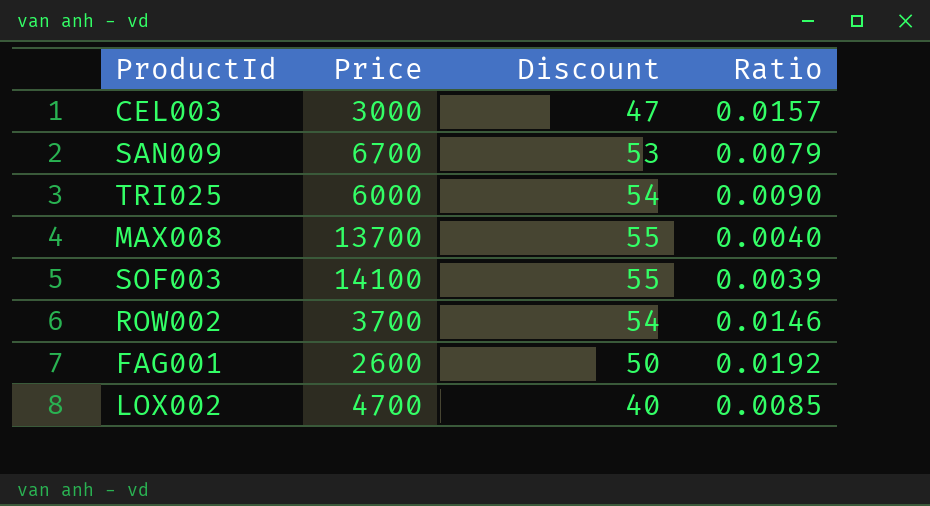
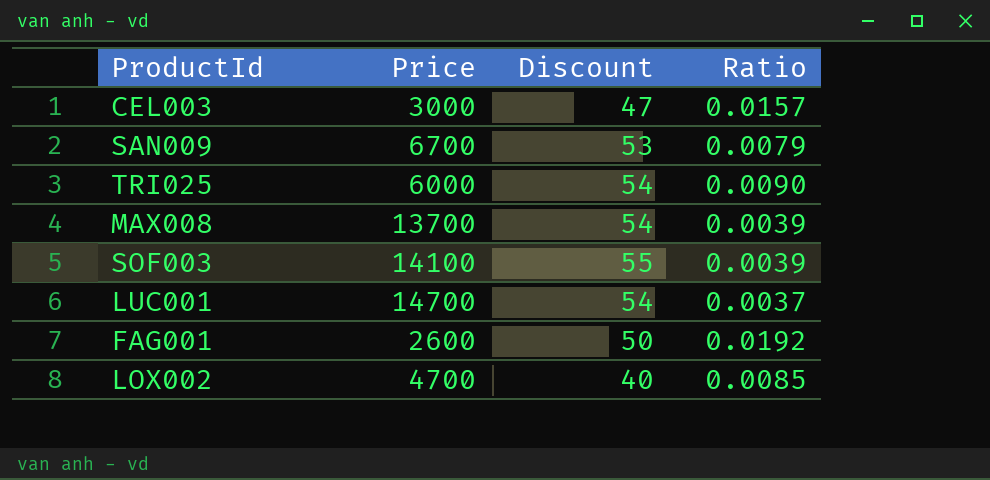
row ROW002: 3700 | 54 | 0.0146 -> none
MAX008 | Discount: 55 -> 54
MAX008 | Ratio: 0.0040 -> 0.0039
row LUC001: none -> 14700 | 54 | 0.0037

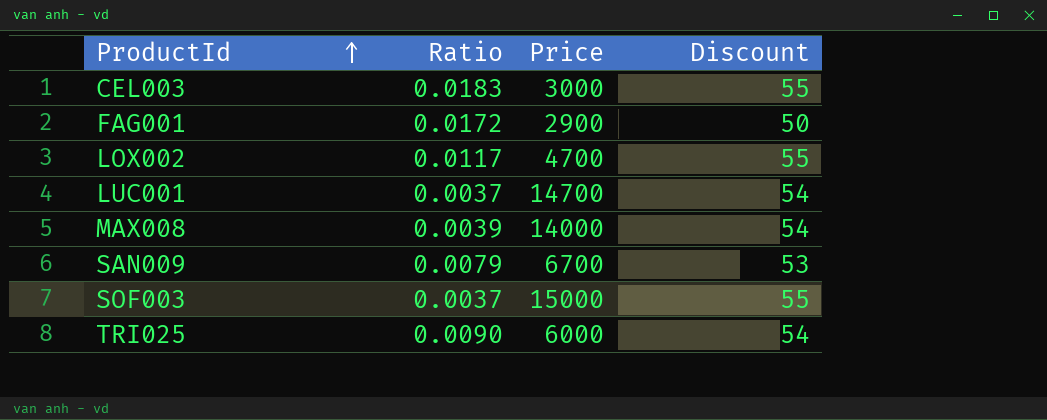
row order: none -> ProductId ascending
column Ratio | position: 4 -> 2
CEL003 | Ratio: 0.0157 -> 0.0183
CEL003 | Discount: 47 -> 55
FAG001 | Ratio: 0.0192 -> 0.0172
FAG001 | Price: 2600 -> 2900
LOX002 | Ratio: 0.0085 -> 0.0117
LOX002 | Discount: 40 -> 55
MAX008 | Price: 13700 -> 14000
SOF003 | Ratio: 0.0039 -> 0.0037
SOF003 | Price: 14100 -> 15000

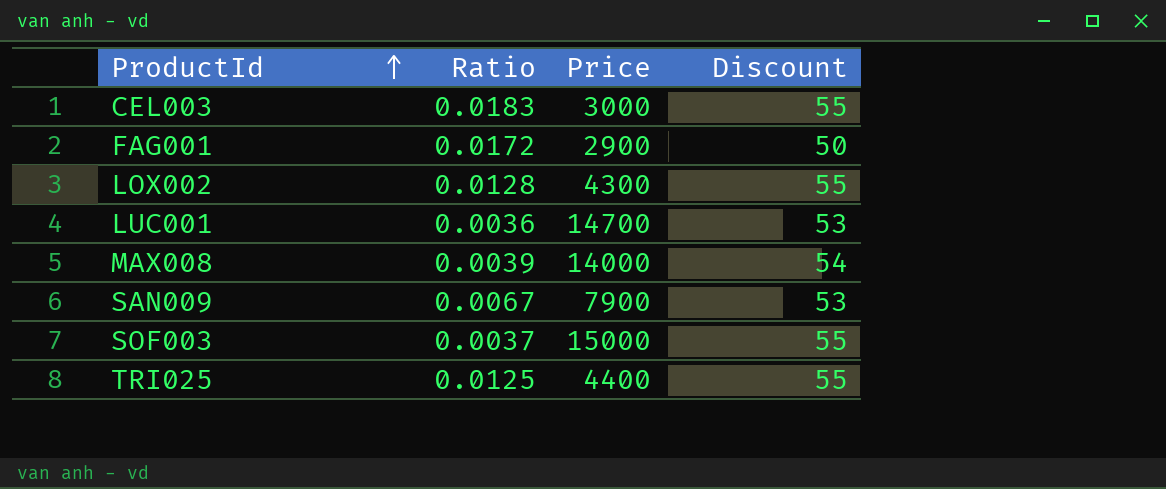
LOX002 | Ratio: 0.0117 -> 0.0128
LOX002 | Price: 4700 -> 4300
LUC001 | Ratio: 0.0037 -> 0.0036
LUC001 | Discount: 54 -> 53
SAN009 | Ratio: 0.0079 -> 0.0067
SAN009 | Price: 6700 -> 7900
TRI025 | Ratio: 0.0090 -> 0.0125
TRI025 | Price: 6000 -> 4400
TRI025 | Discount: 54 -> 55

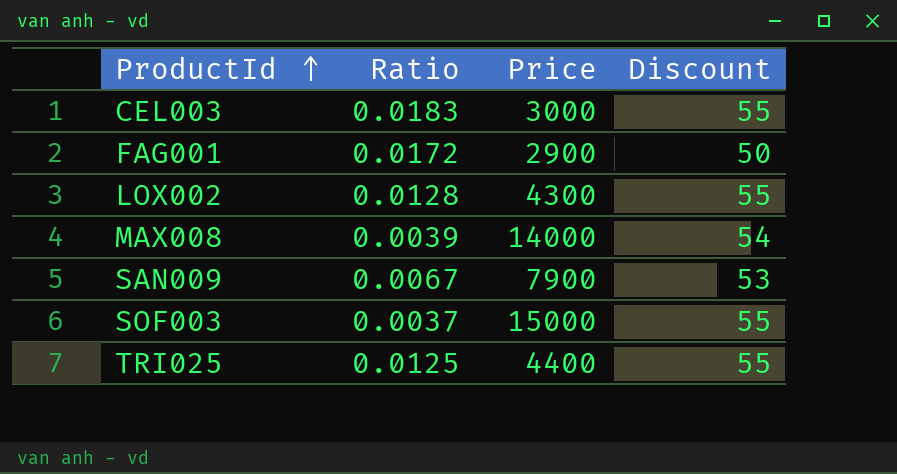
row LUC001: 0.0036 | 14700 | 53 -> none

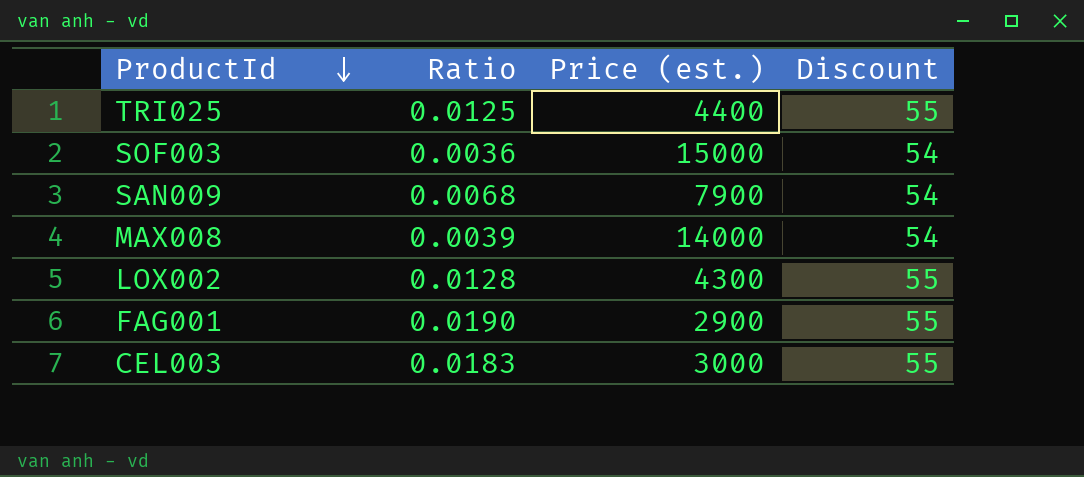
row order: ProductId ascending -> ProductId descending
column name: Price -> Price (est.)
SOF003 | Ratio: 0.0037 -> 0.0036
SOF003 | Discount: 55 -> 54
SAN009 | Ratio: 0.0067 -> 0.0068
SAN009 | Discount: 53 -> 54
FAG001 | Ratio: 0.0172 -> 0.0190
FAG001 | Discount: 50 -> 55

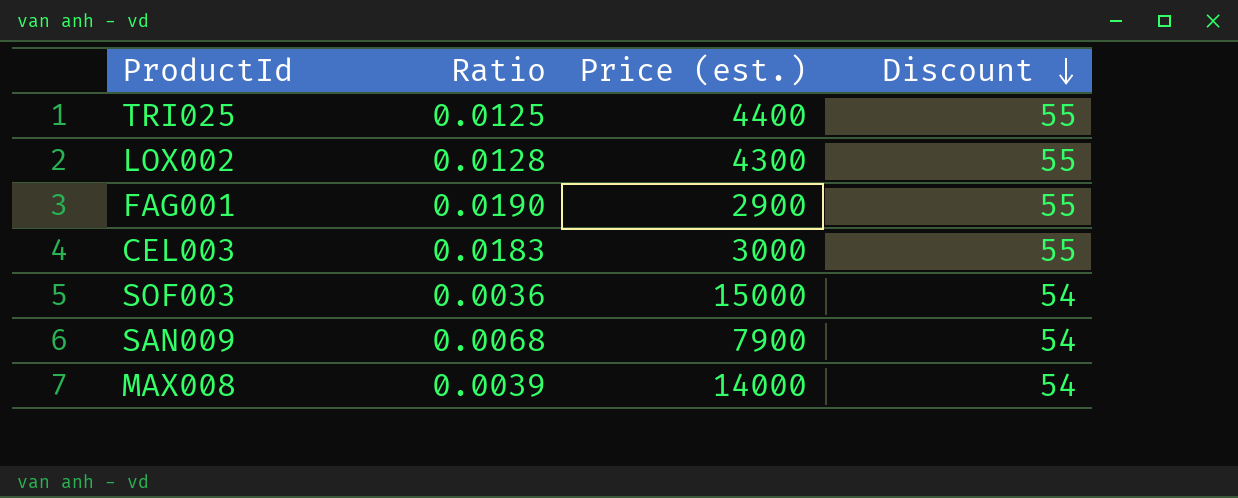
row order: ProductId descending -> Discount descending

